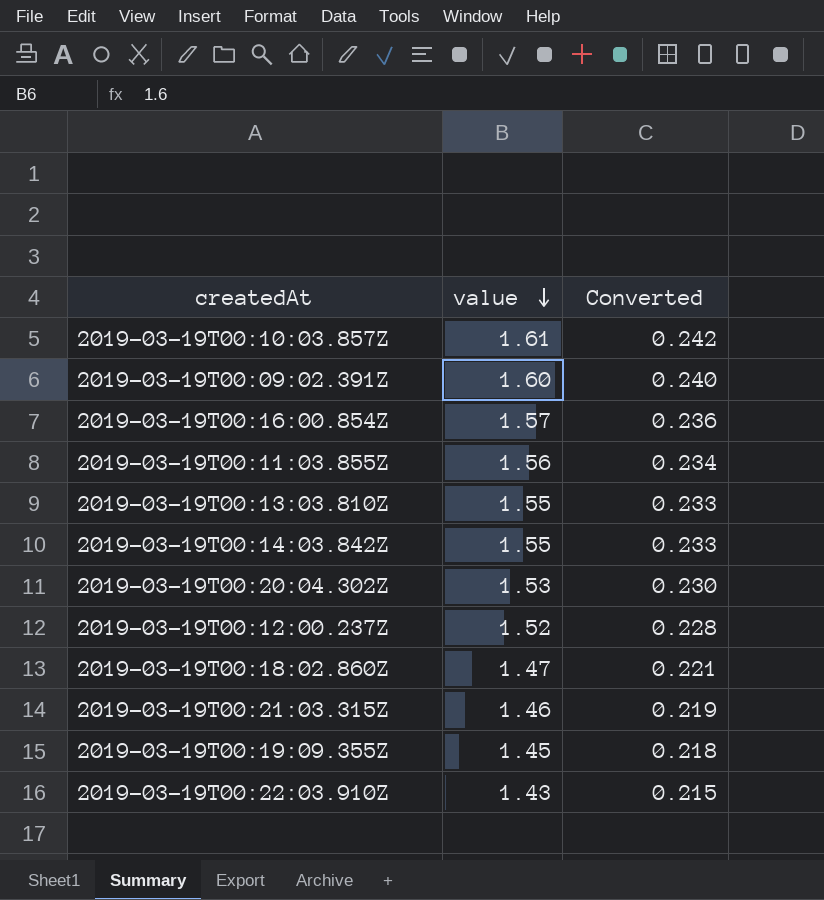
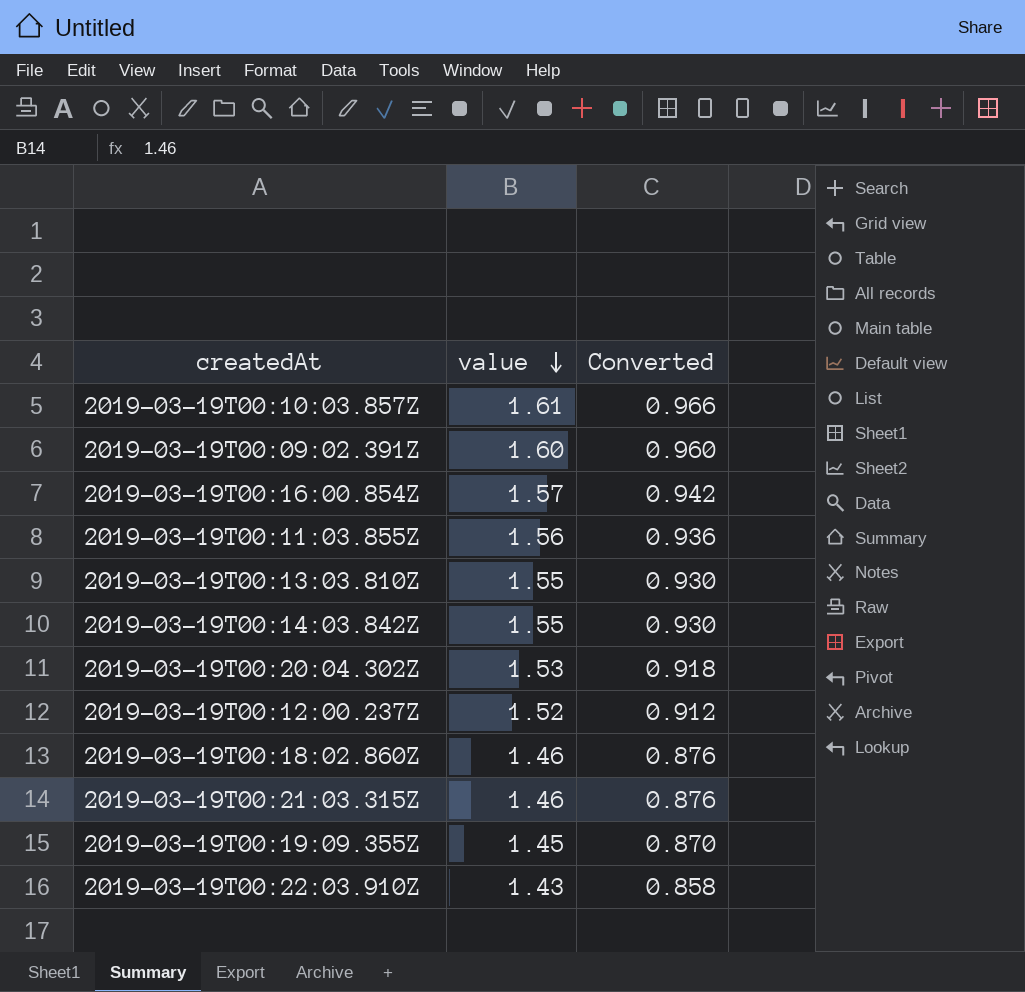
column Converted | formula: [value] * 0.15 -> [value] * 0.6
2019-03-19T00:18:02.860Z | value: 1.47 -> 1.46

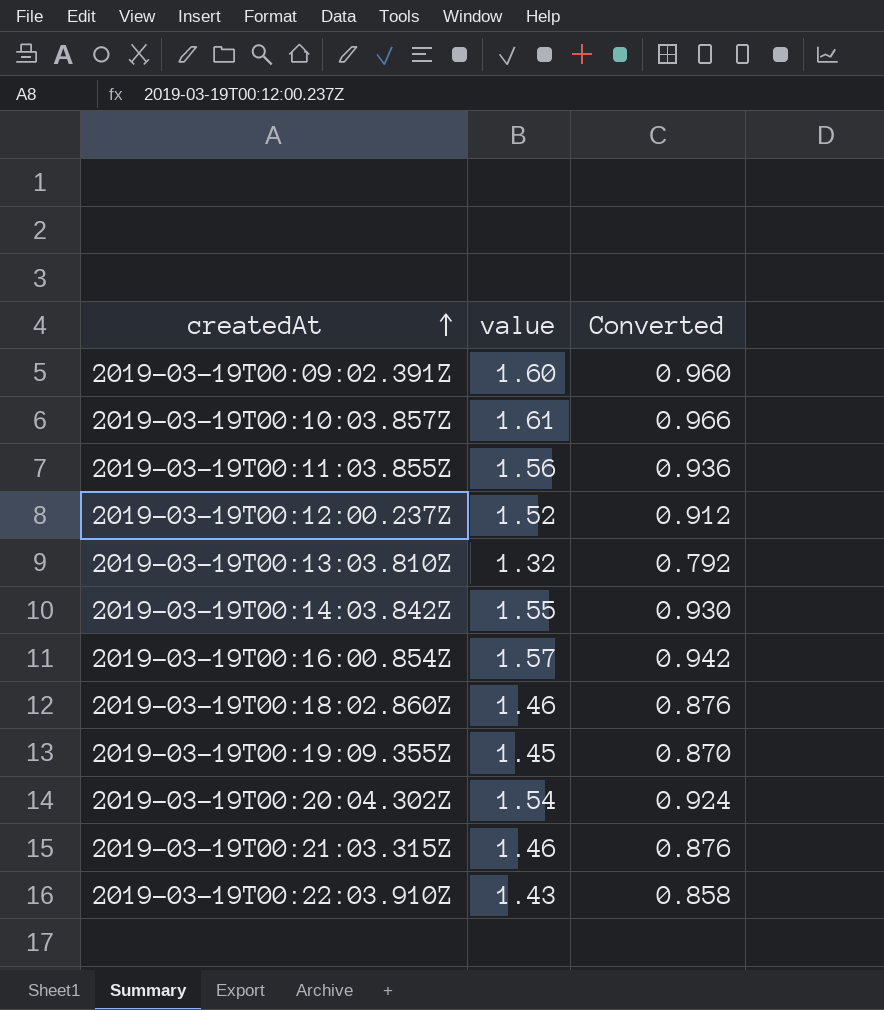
row order: value descending -> createdAt ascending
2019-03-19T00:13:03.810Z | value: 1.55 -> 1.32
2019-03-19T00:13:03.810Z | Converted: 0.930 -> 0.792
2019-03-19T00:20:04.302Z | value: 1.53 -> 1.54
2019-03-19T00:20:04.302Z | Converted: 0.918 -> 0.924

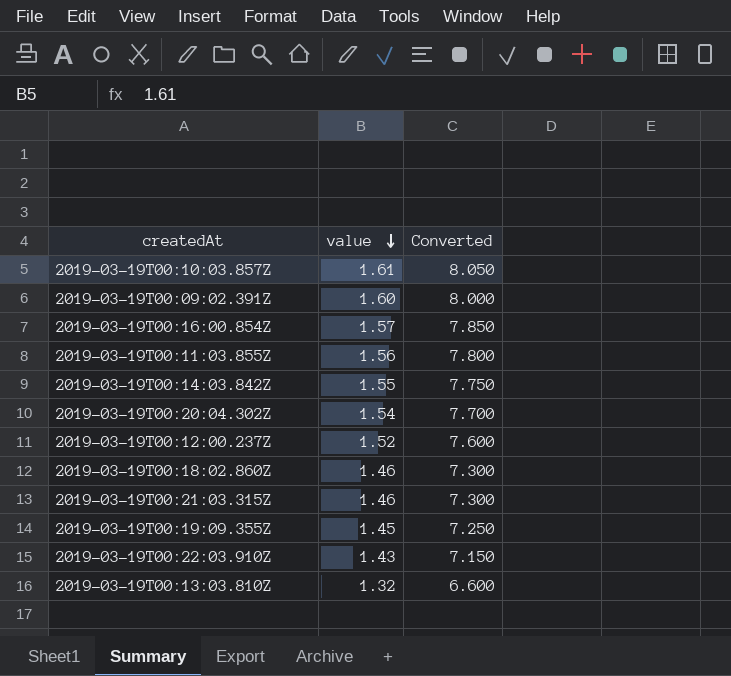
row order: createdAt ascending -> value descending
column Converted | formula: [value] * 0.6 -> [value] * 5

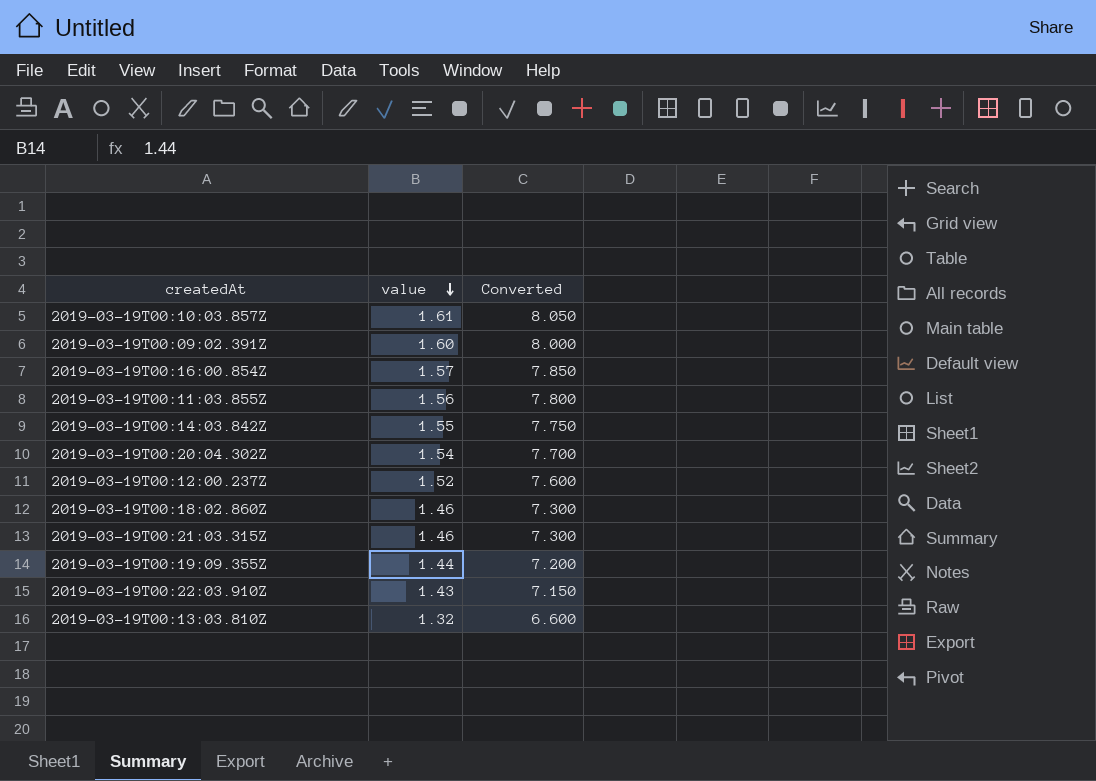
2019-03-19T00:19:09.355Z | value: 1.45 -> 1.44
2019-03-19T00:19:09.355Z | Converted: 7.250 -> 7.200

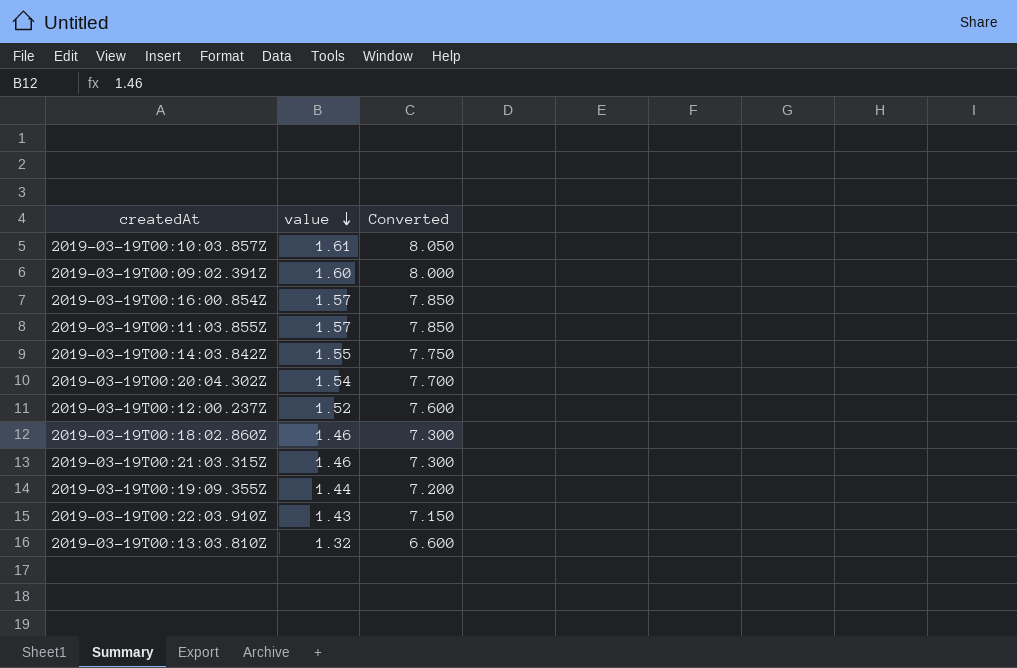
2019-03-19T00:11:03.855Z | value: 1.56 -> 1.57
2019-03-19T00:11:03.855Z | Converted: 7.800 -> 7.850

